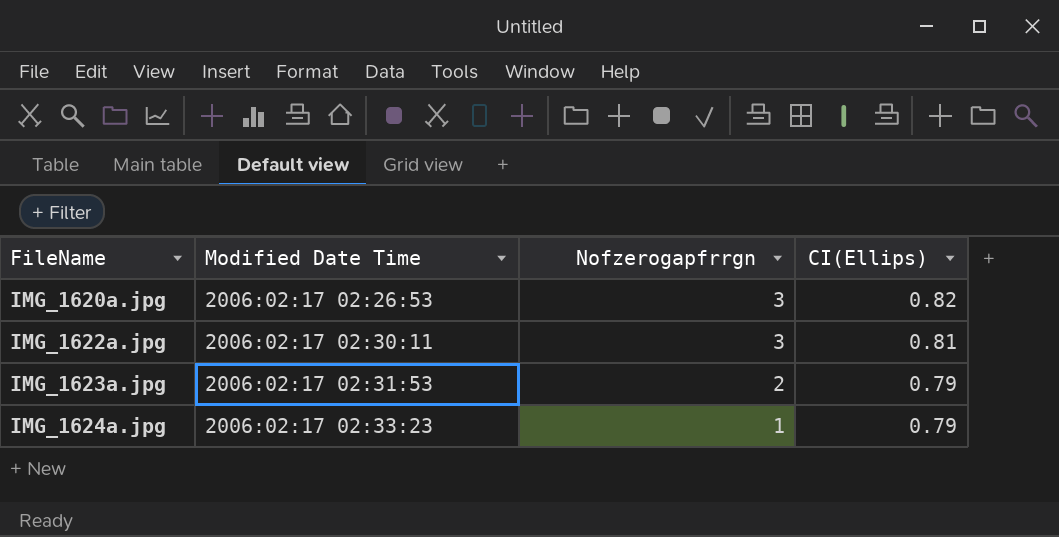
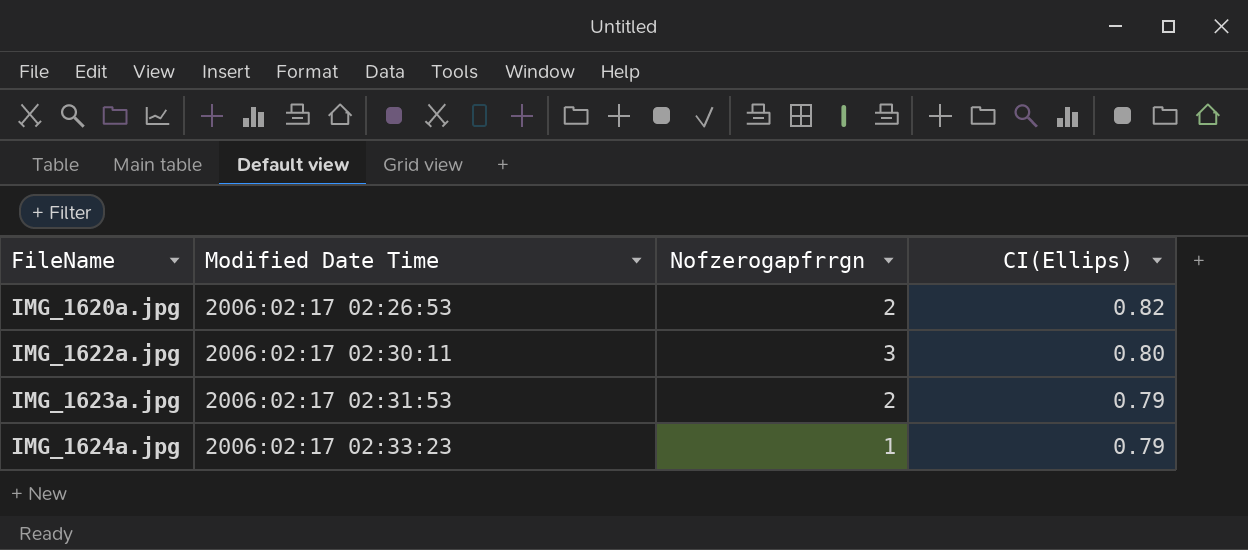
IMG_1620a.jpg | Nofzerogapfrrgn: 3 -> 2
IMG_1622a.jpg | CI(Ellips): 0.81 -> 0.80

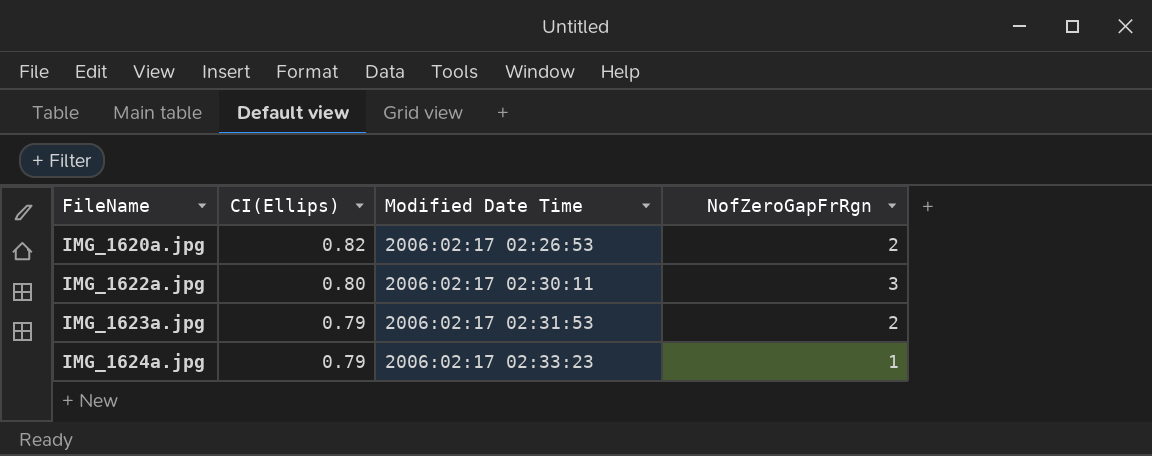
column CI(Ellips) | position: 4 -> 2
column name: Nofzerogapfrrgn -> NofZeroGapFrRgn

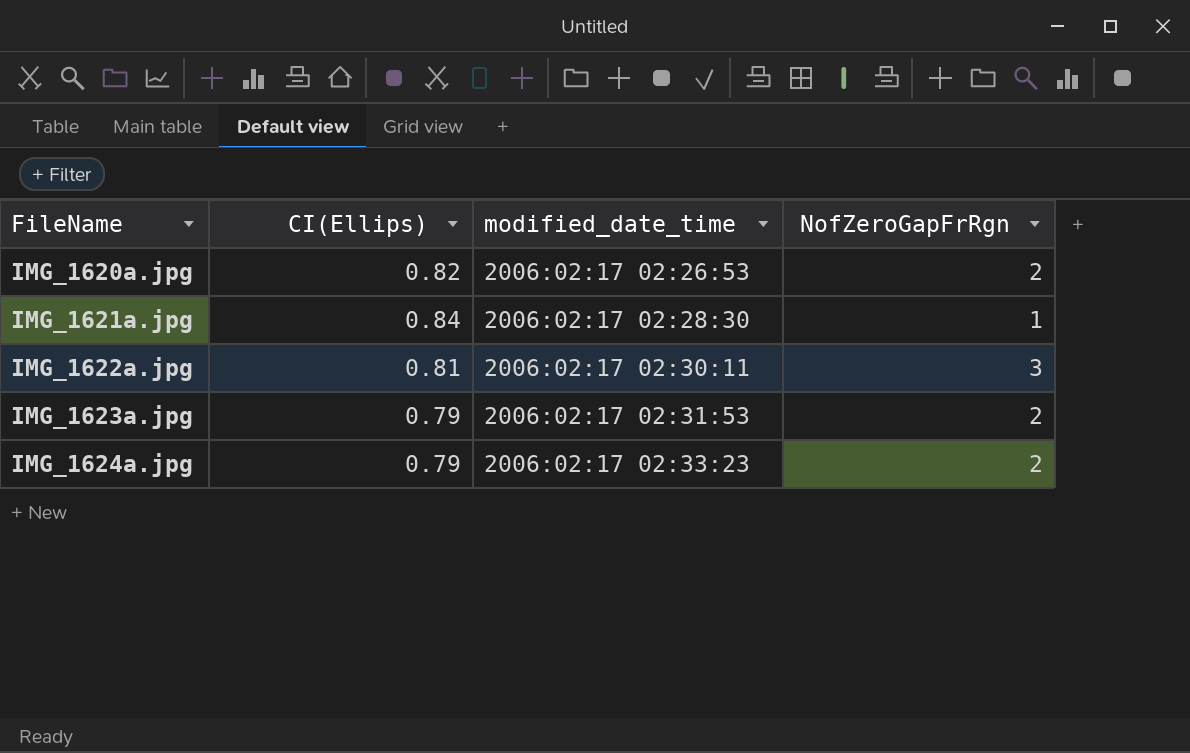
column name: Modified Date Time -> modified_date_time
row IMG_1621a.jpg: none -> 0.84 | 2006:02:17 02:28:30 | 1
IMG_1622a.jpg | CI(Ellips): 0.80 -> 0.81
IMG_1624a.jpg | NofZeroGapFrRgn: 1 -> 2

